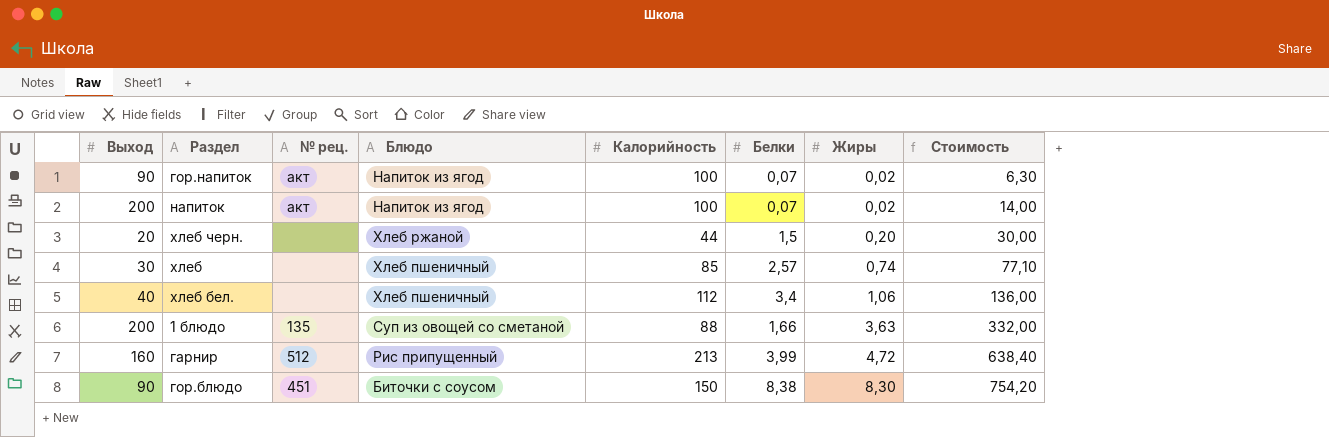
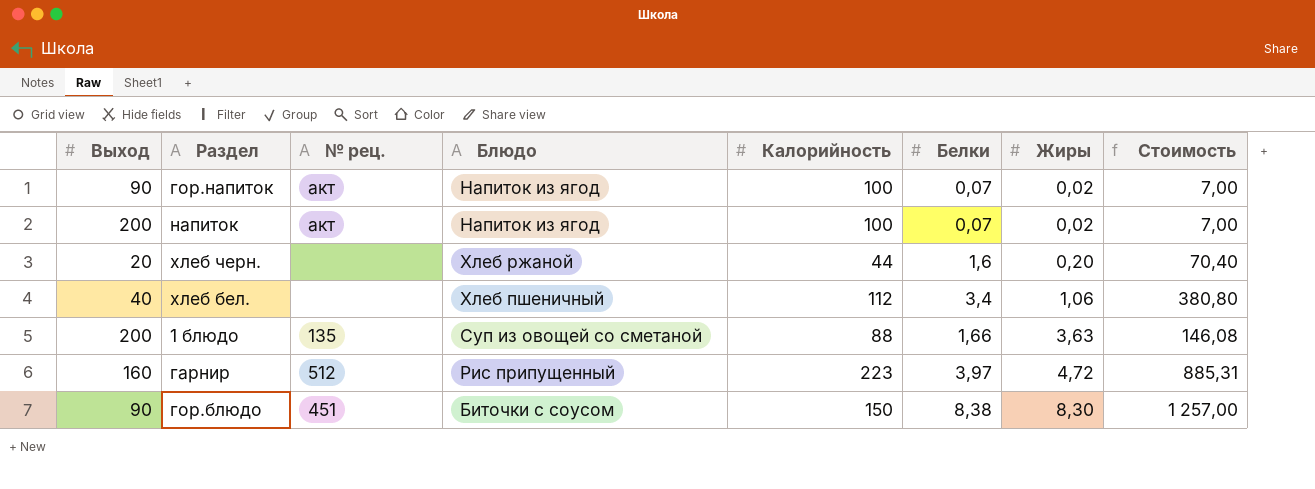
column Стоимость | formula: [Выход] * [Белки] -> [Калорийность] * [Белки]
row хлеб: 30 | none | Хлеб пшеничный | 85 | 2,57 | 0,74 | 77,10 -> none
хлеб черн. | Белки: 1,5 -> 1,6
гарнир | Калорийность: 213 -> 223
гарнир | Белки: 3,99 -> 3,97

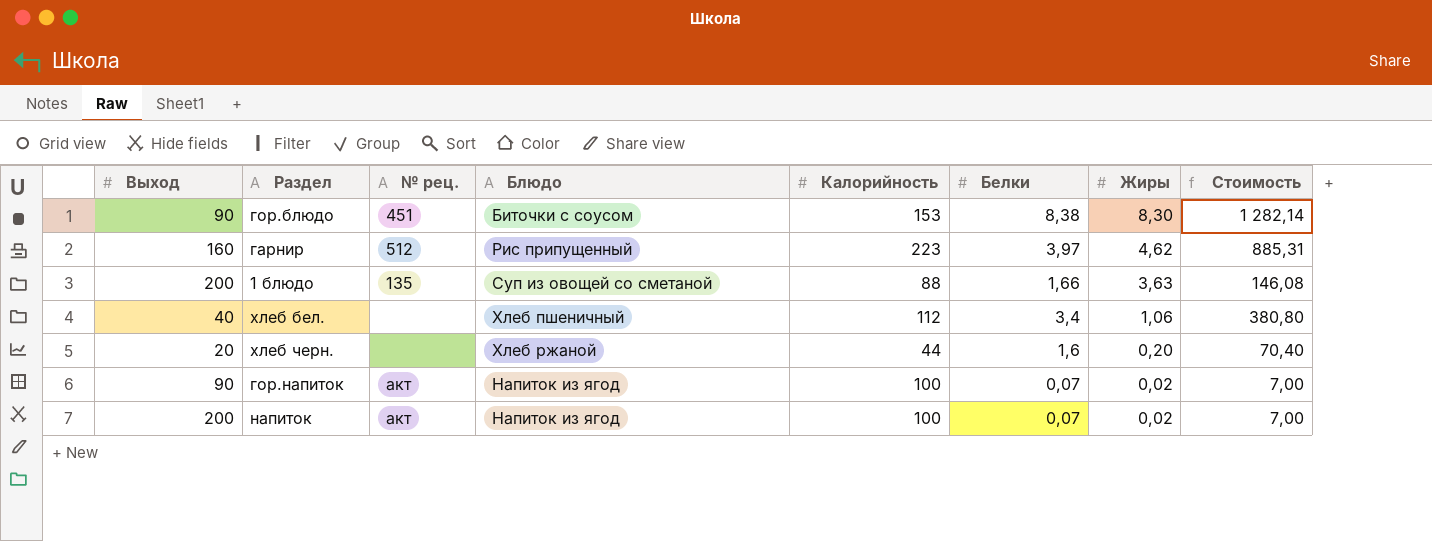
row order: Жиры ascending -> Жиры descending
гор.блюдо | Калорийность: 150 -> 153
гор.блюдо | Стоимость: 1 257,00 -> 1 282,14
гарнир | Жиры: 4,72 -> 4,62

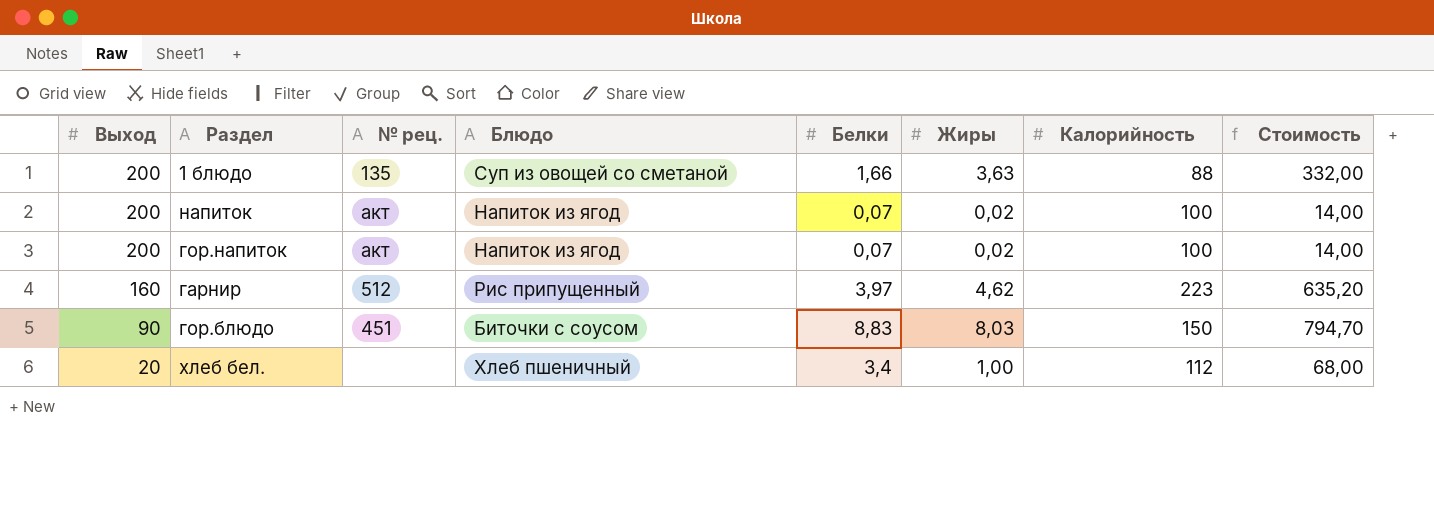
row order: Жиры descending -> Выход descending
column Калорийность | position: 5 -> 7
column Стоимость | formula: [Калорийность] * [Белки] -> [Выход] * [Белки]
row хлеб черн.: 20 | none | Хлеб ржаной | 44 | 1,6 | 0,20 | 70,40 -> none
гор.напиток | Выход: 90 -> 200
гор.блюдо | Белки: 8,38 -> 8,83
гор.блюдо | Жиры: 8,30 -> 8,03
гор.блюдо | Калорийность: 153 -> 150
хлеб бел. | Выход: 40 -> 20
хлеб бел. | Жиры: 1,06 -> 1,00

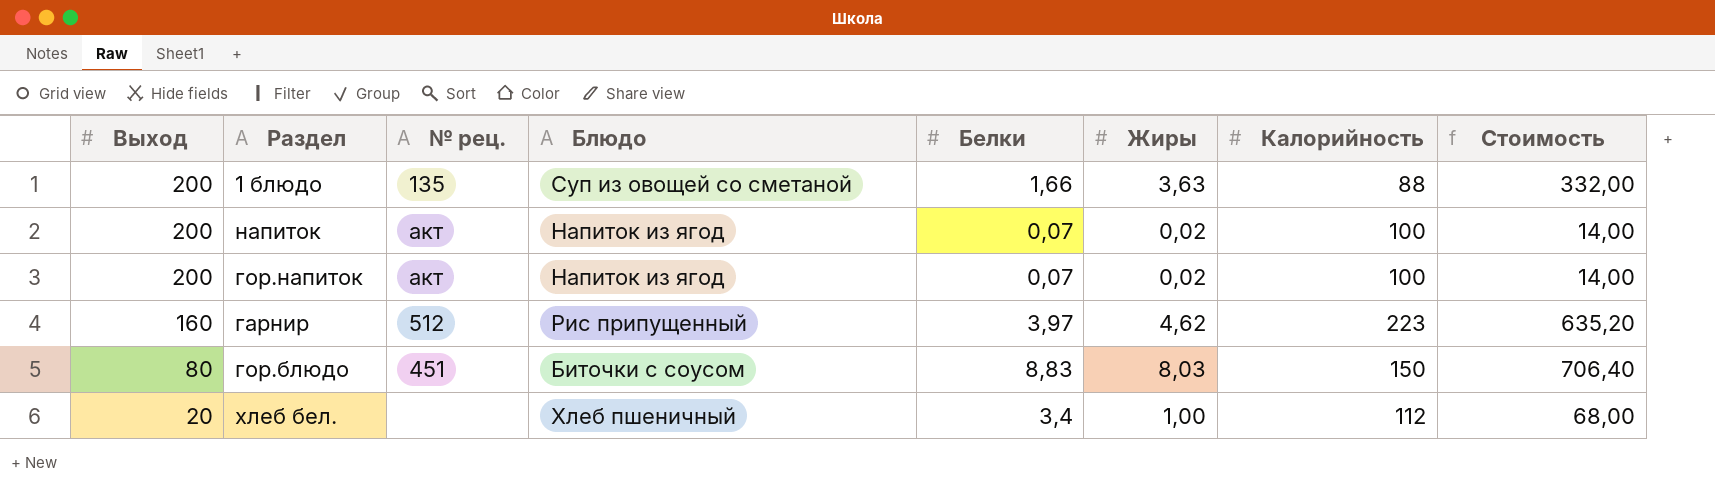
гор.блюдо | Выход: 90 -> 80
гор.блюдо | Стоимость: 794,70 -> 706,40

